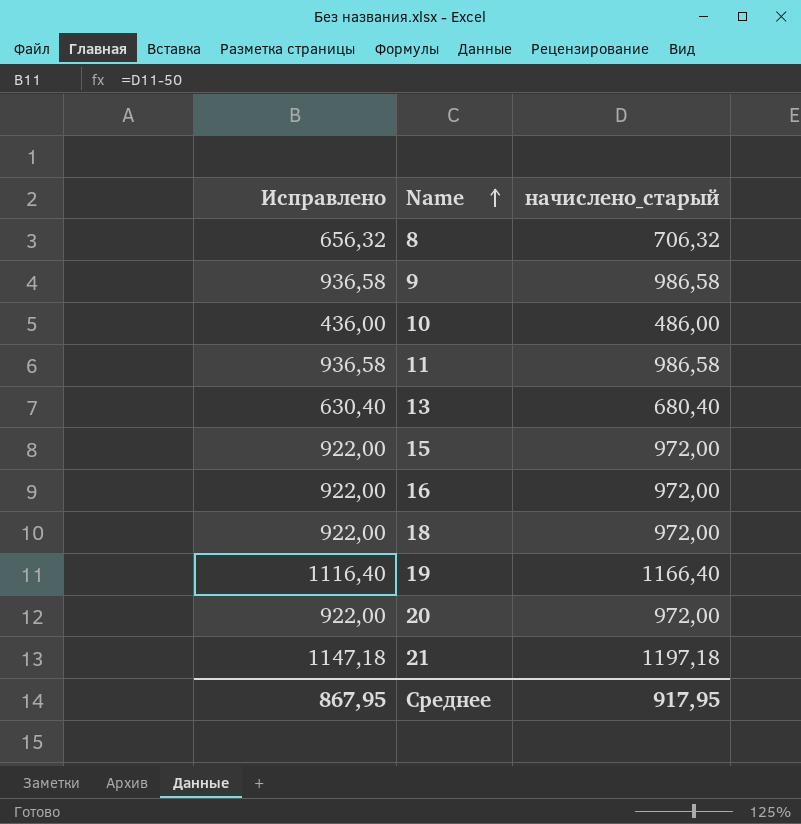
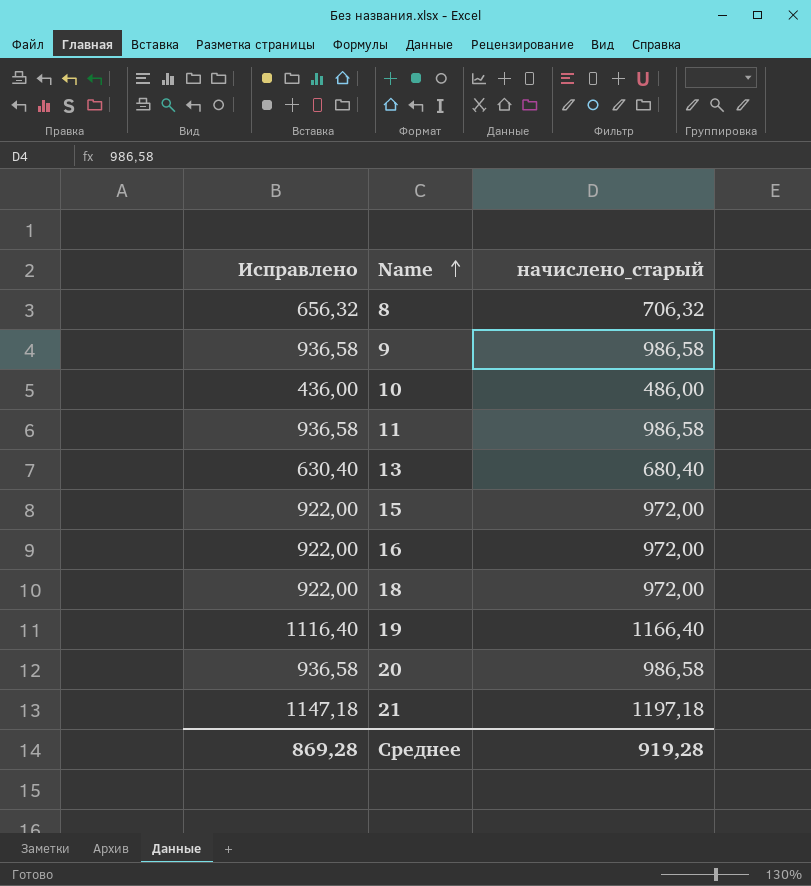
20 | Исправлено: 922,00 -> 936,58
20 | начислено_старый: 972,00 -> 986,58
Среднее | Исправлено: 867,95 -> 869,28
Среднее | начислено_старый: 917,95 -> 919,28

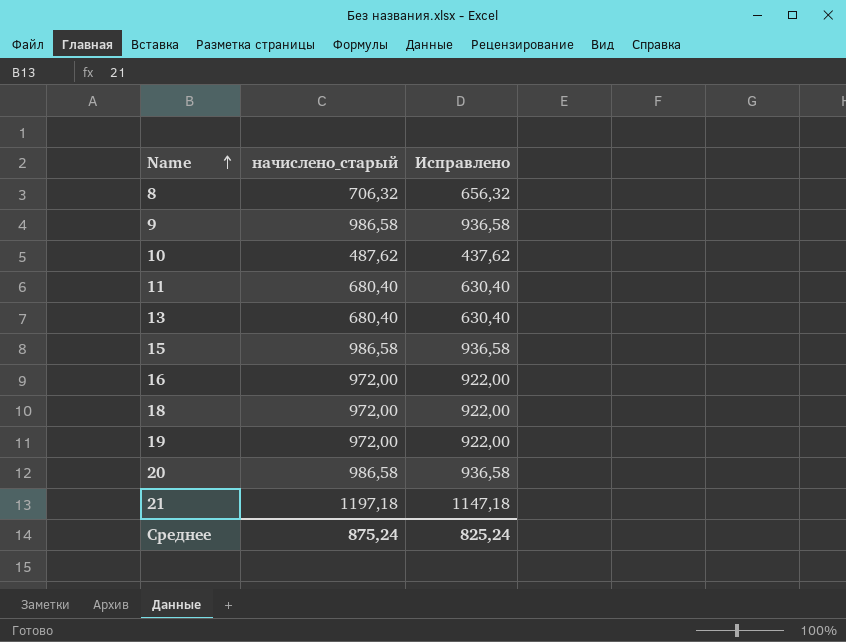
column Исправлено | position: 1 -> 3
10 | начислено_старый: 486,00 -> 487,62
10 | Исправлено: 436,00 -> 437,62
11 | начислено_старый: 986,58 -> 680,40
11 | Исправлено: 936,58 -> 630,40
15 | начислено_старый: 972,00 -> 986,58
15 | Исправлено: 922,00 -> 936,58
19 | начислено_старый: 1166,40 -> 972,00
19 | Исправлено: 1116,40 -> 922,00
Среднее | начислено_старый: 919,28 -> 875,24
Среднее | Исправлено: 869,28 -> 825,24

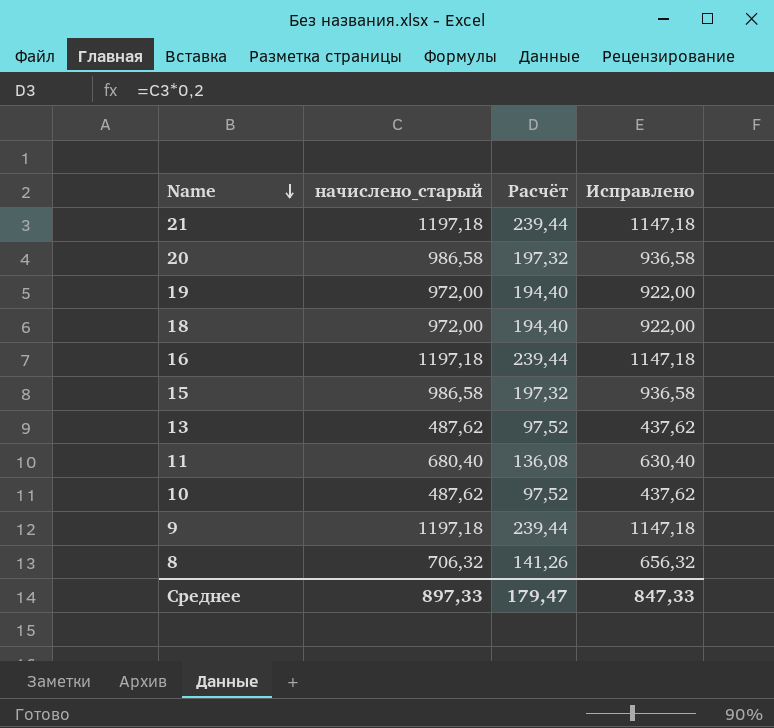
row order: Name ascending -> Name descending
column Расчёт | formula: none -> [начислено_старый] * 0,2
16 | начислено_старый: 972,00 -> 1197,18
16 | Исправлено: 922,00 -> 1147,18
13 | начислено_старый: 680,40 -> 487,62
13 | Исправлено: 630,40 -> 437,62
9 | начислено_старый: 986,58 -> 1197,18
9 | Исправлено: 936,58 -> 1147,18
Среднее | начислено_старый: 875,24 -> 897,33
Среднее | Исправлено: 825,24 -> 847,33

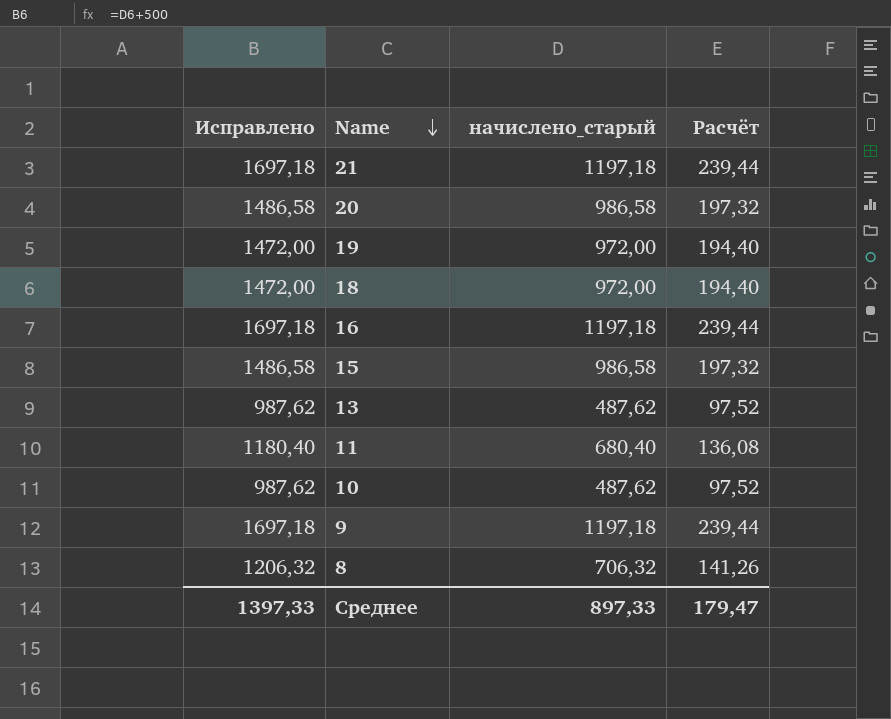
column Исправлено | formula: [начислено_старый] - 50 -> [начислено_старый] + 500
column Исправлено | position: 4 -> 1
Среднее | Исправлено: 847,33 -> 1397,33

